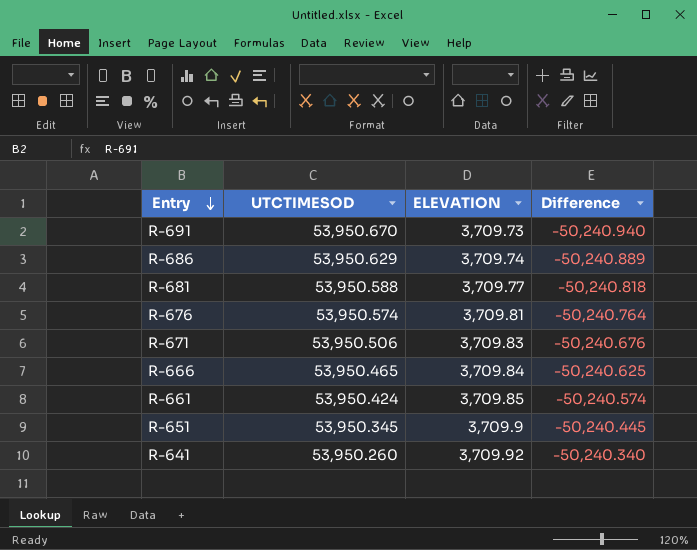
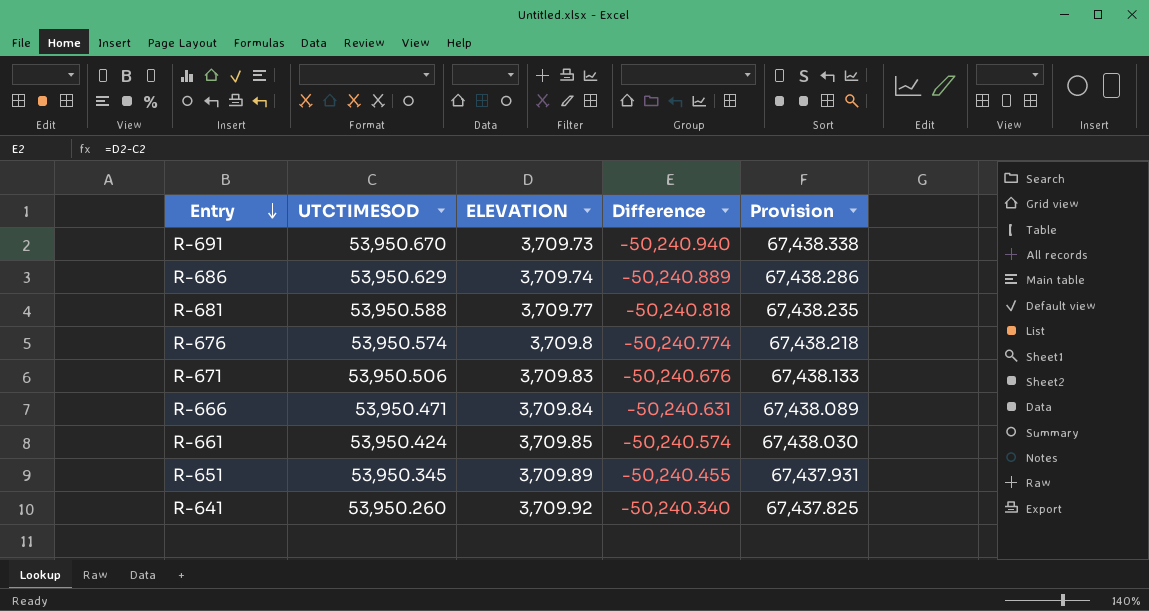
column Provision | formula: none -> [UTCTIMESOD] * 1.25
R-676 | ELEVATION: 3,709.81 -> 3,709.8
R-676 | Difference: -50,240.764 -> -50,240.774
R-666 | UTCTIMESOD: 53,950.465 -> 53,950.471
R-666 | Difference: -50,240.625 -> -50,240.631
R-651 | ELEVATION: 3,709.9 -> 3,709.89
R-651 | Difference: -50,240.445 -> -50,240.455

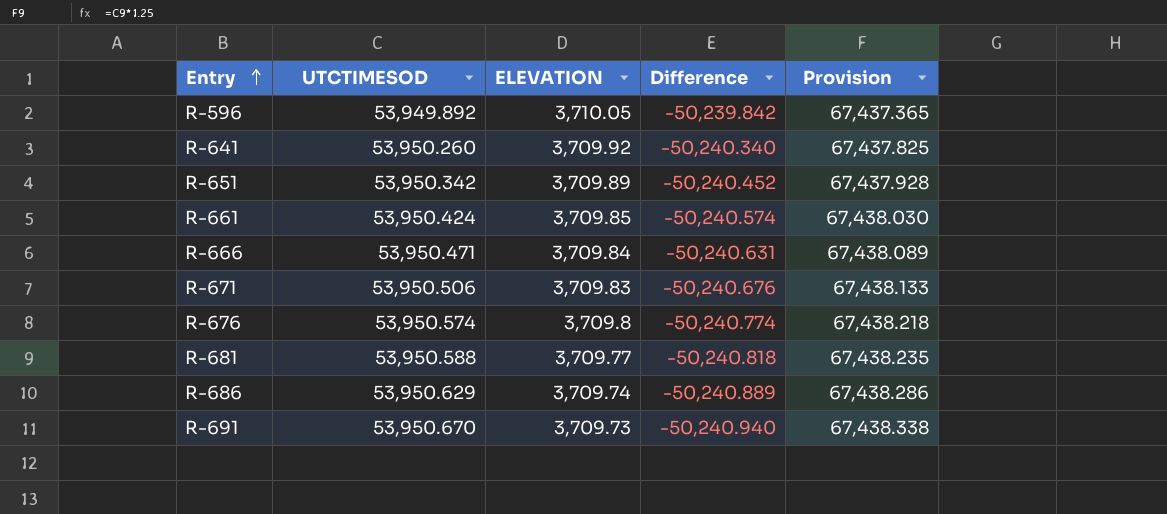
row order: Entry descending -> Entry ascending
row R-596: none -> 53,949.892 | 3,710.05 | -50,239.842 | 67,437.365
R-651 | UTCTIMESOD: 53,950.345 -> 53,950.342
R-651 | Difference: -50,240.455 -> -50,240.452
R-651 | Provision: 67,437.931 -> 67,437.928

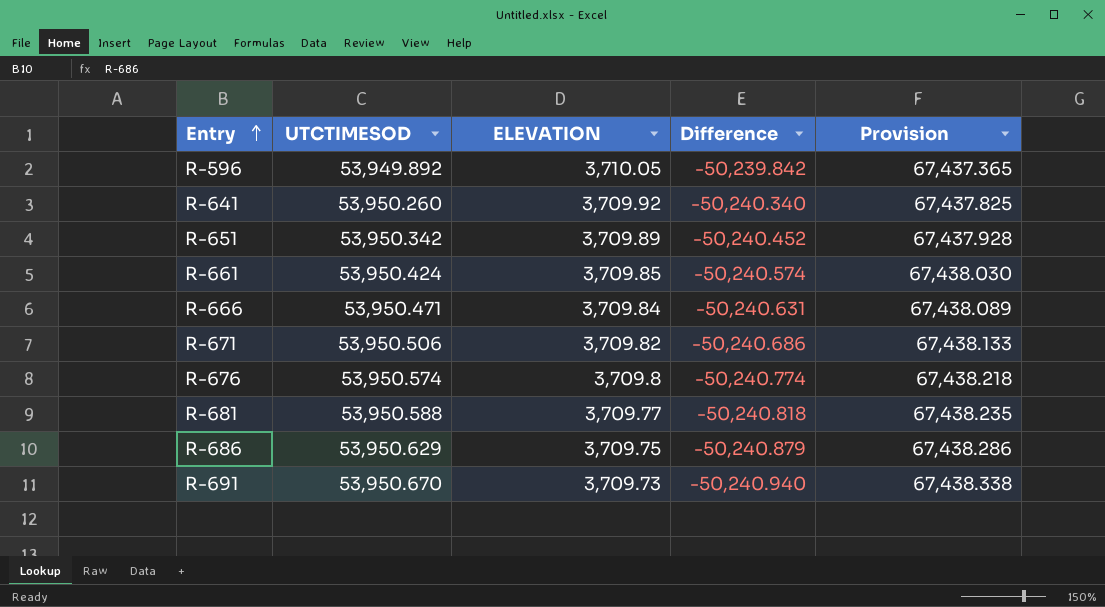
R-671 | ELEVATION: 3,709.83 -> 3,709.82
R-671 | Difference: -50,240.676 -> -50,240.686
R-686 | ELEVATION: 3,709.74 -> 3,709.75
R-686 | Difference: -50,240.889 -> -50,240.879

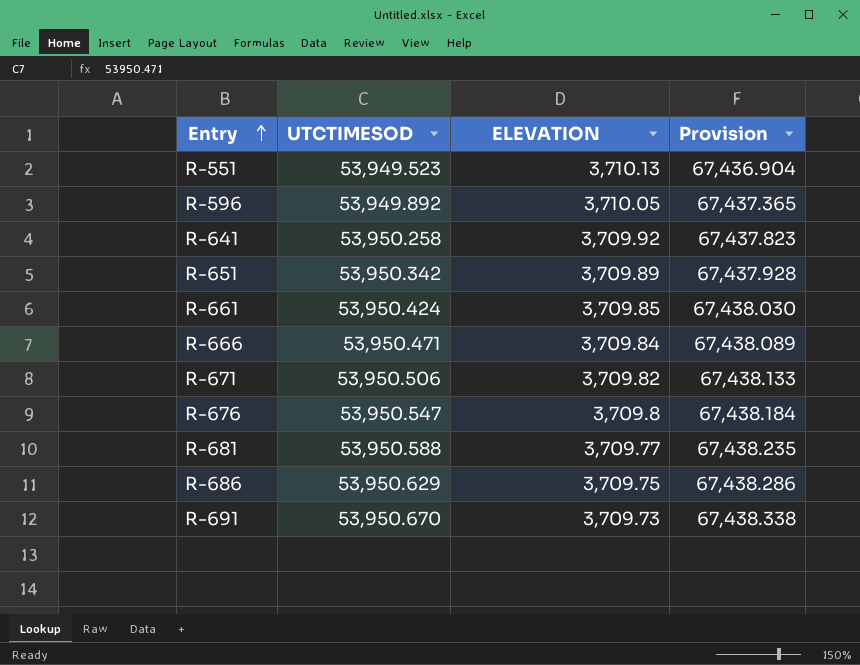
column Difference | formula: [ELEVATION] - [UTCTIMESOD] -> none
row R-551: none -> 53,949.523 | 3,710.13 | 67,436.904
R-641 | UTCTIMESOD: 53,950.260 -> 53,950.258
R-641 | Provision: 67,437.825 -> 67,437.823
R-676 | UTCTIMESOD: 53,950.574 -> 53,950.547
R-676 | Provision: 67,438.218 -> 67,438.184

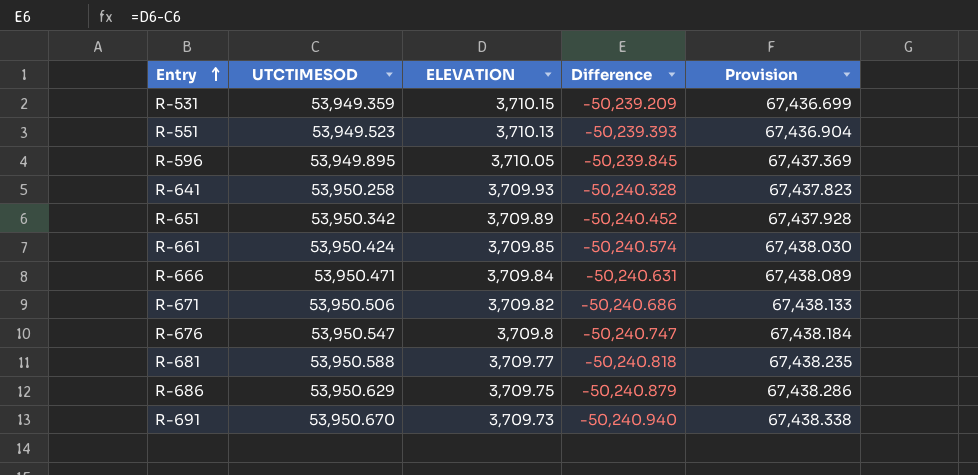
column Difference | formula: none -> [ELEVATION] - [UTCTIMESOD]
row R-531: none -> 53,949.359 | 3,710.15 | -50,239.209 | 67,436.699
R-596 | UTCTIMESOD: 53,949.892 -> 53,949.895
R-596 | Provision: 67,437.365 -> 67,437.369
R-641 | ELEVATION: 3,709.92 -> 3,709.93

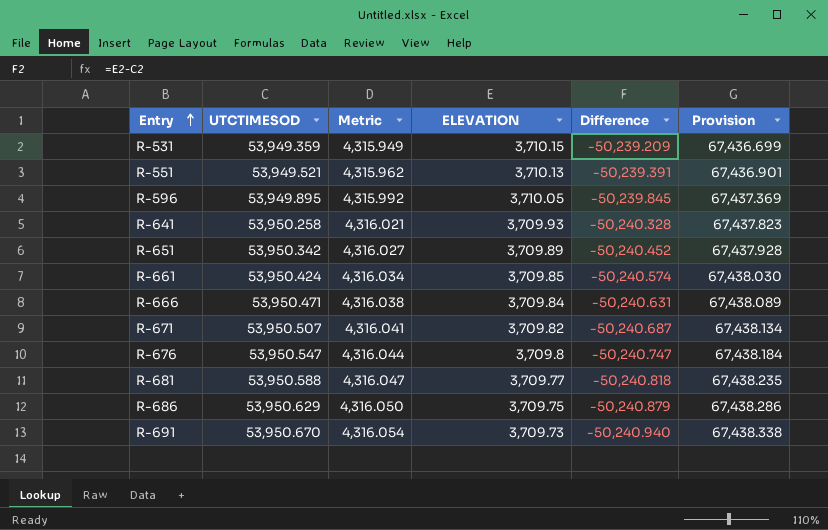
column Metric | formula: none -> [UTCTIMESOD] * 0.08
R-551 | UTCTIMESOD: 53,949.523 -> 53,949.521
R-551 | Difference: -50,239.393 -> -50,239.391
R-551 | Provision: 67,436.904 -> 67,436.901
R-671 | UTCTIMESOD: 53,950.506 -> 53,950.507
R-671 | Difference: -50,240.686 -> -50,240.687
R-671 | Provision: 67,438.133 -> 67,438.134

